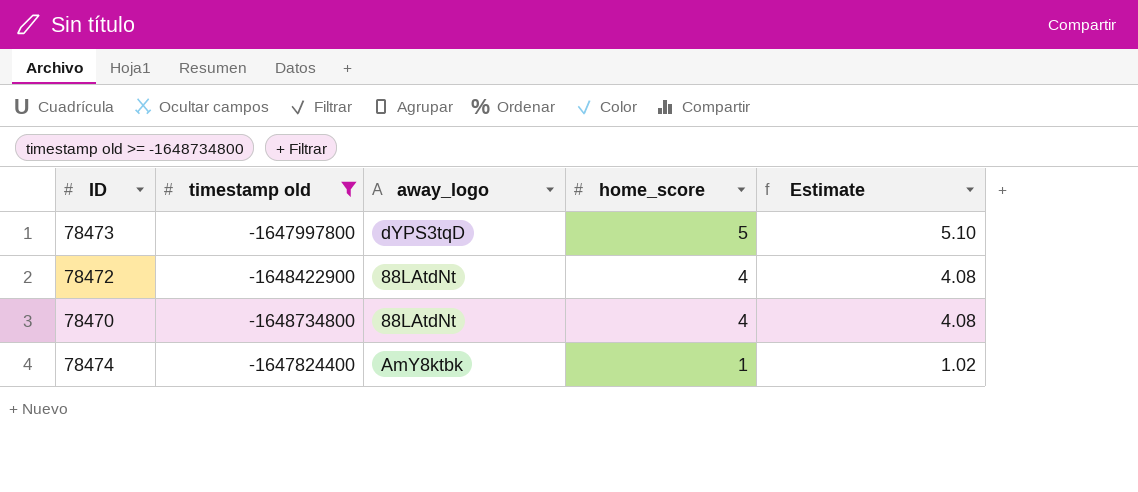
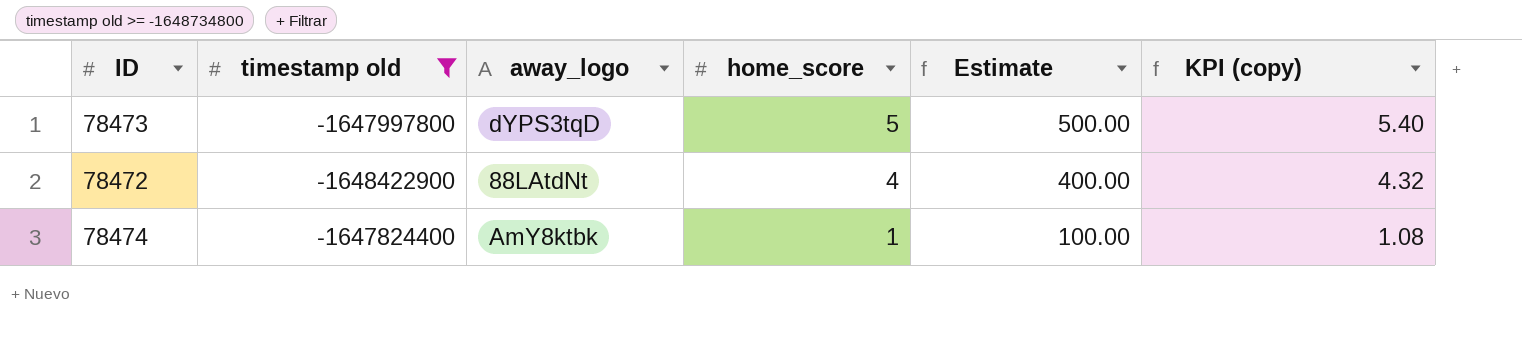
column Estimate | formula: [home_score] * 1.02 -> [home_score] * 100
column KPI (copy) | formula: none -> [home_score] * 1.08
row 78470: -1648734800 | 88LAtdNt | 4 | 4.08 -> none

